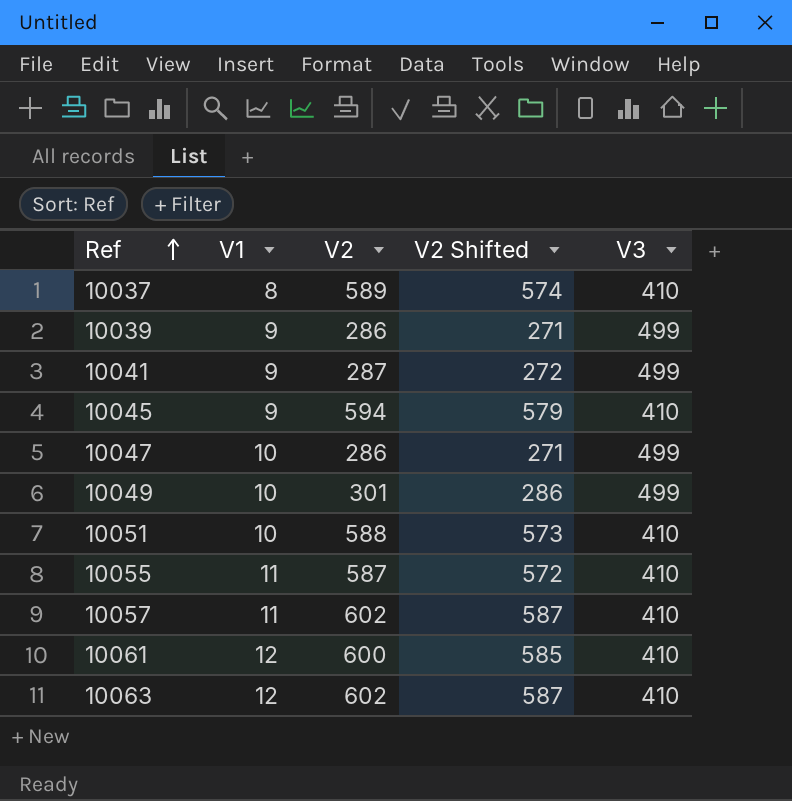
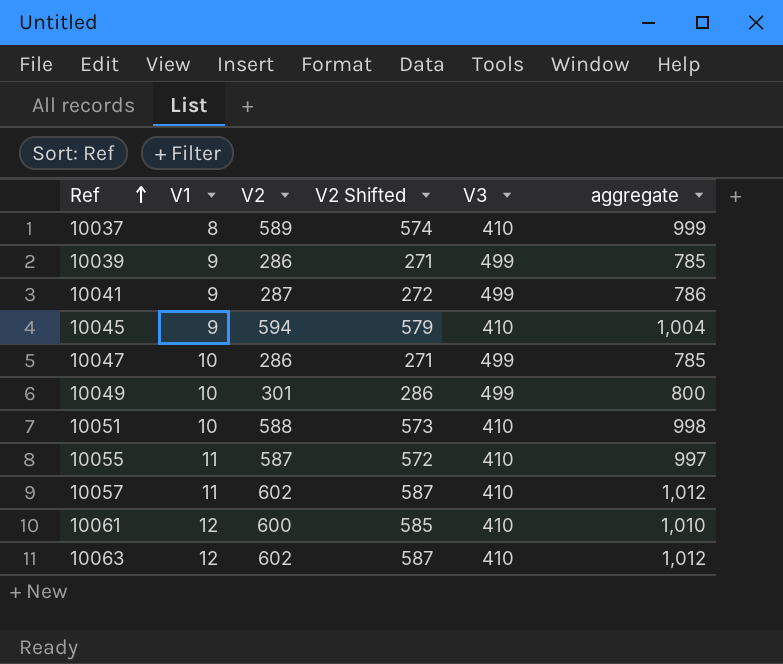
column aggregate | formula: none -> [V2] + [V3]

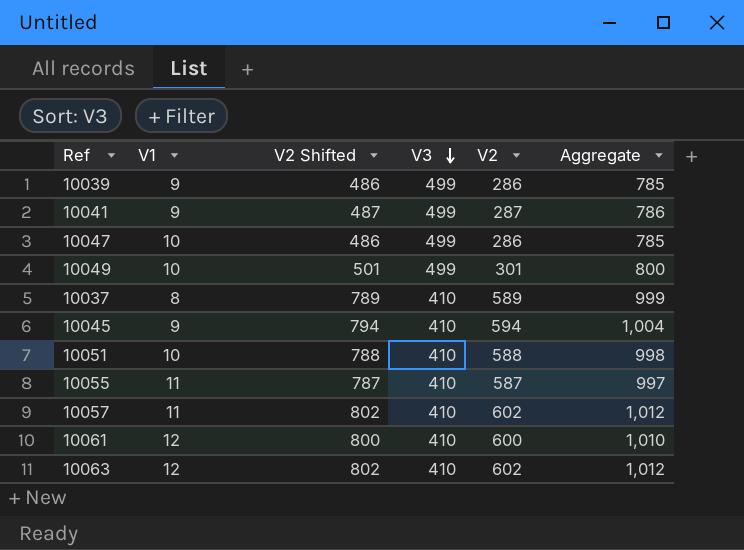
row order: Ref ascending -> V3 descending
column V2 Shifted | formula: [V2] - 15 -> [V2] + 200
column V2 | position: 3 -> 5
column name: aggregate -> Aggregate

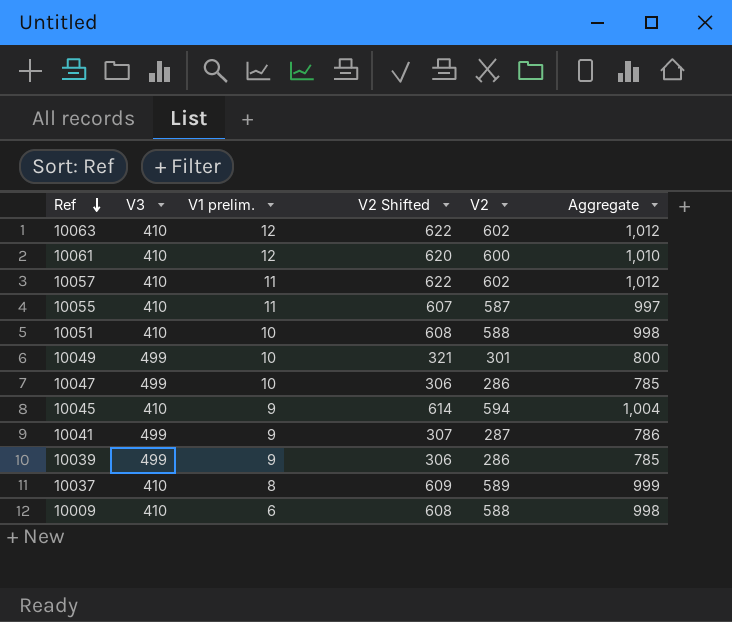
row order: V3 descending -> Ref descending
column V3 | position: 4 -> 2
column name: V1 -> V1 prelim.
column V2 Shifted | formula: [V2] + 200 -> [V2] + 20
row 10009: none -> 410 | 6 | 608 | 588 | 998

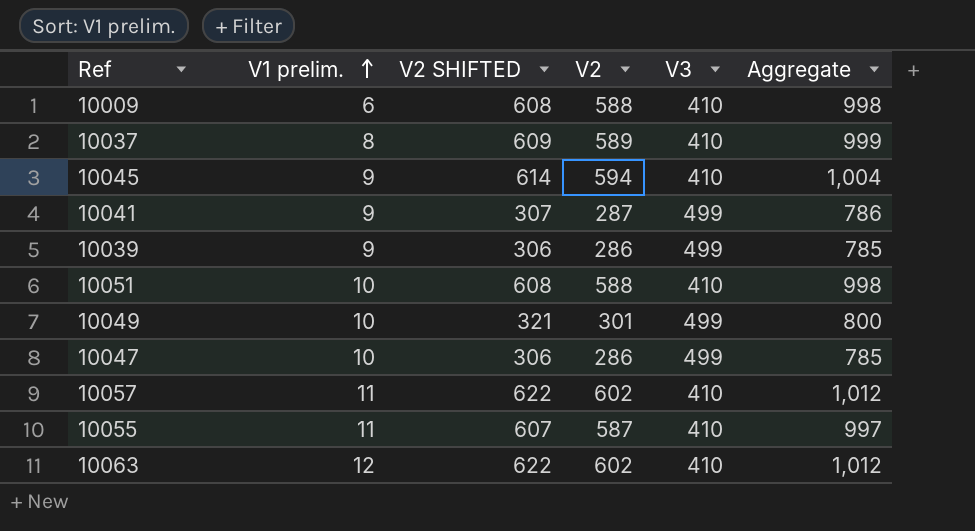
row order: Ref descending -> V1 prelim. ascending
column name: V2 Shifted -> V2 SHIFTED
column V3 | position: 2 -> 5
row 10061: 410 | 12 | 620 | 600 | 1,010 -> none

